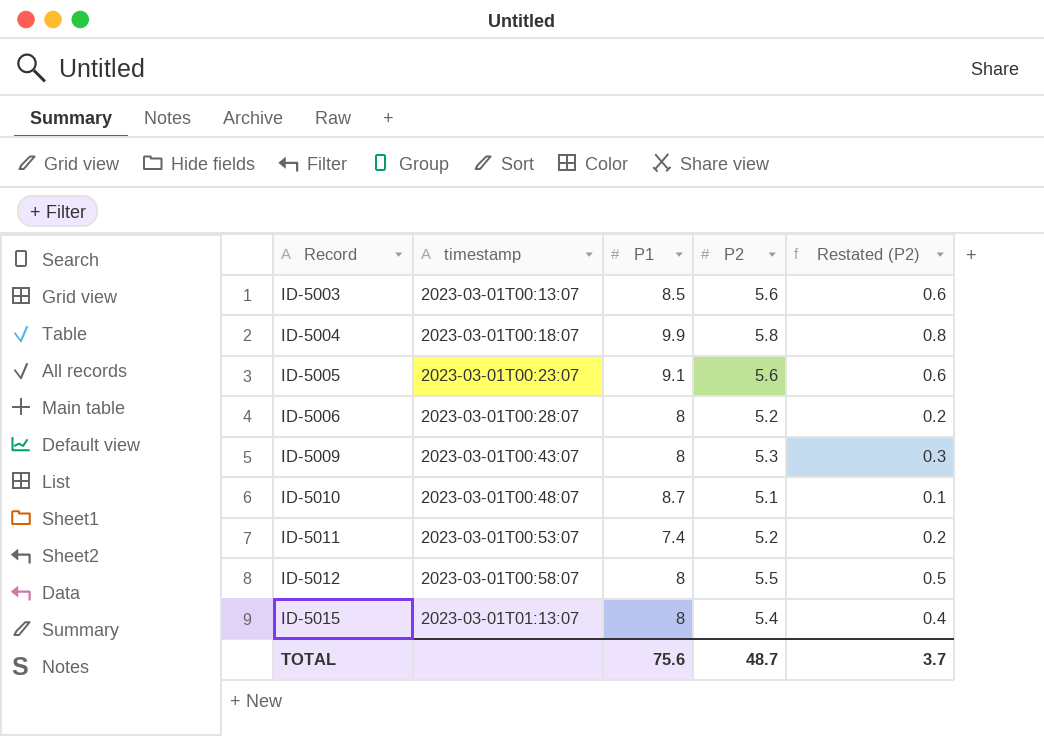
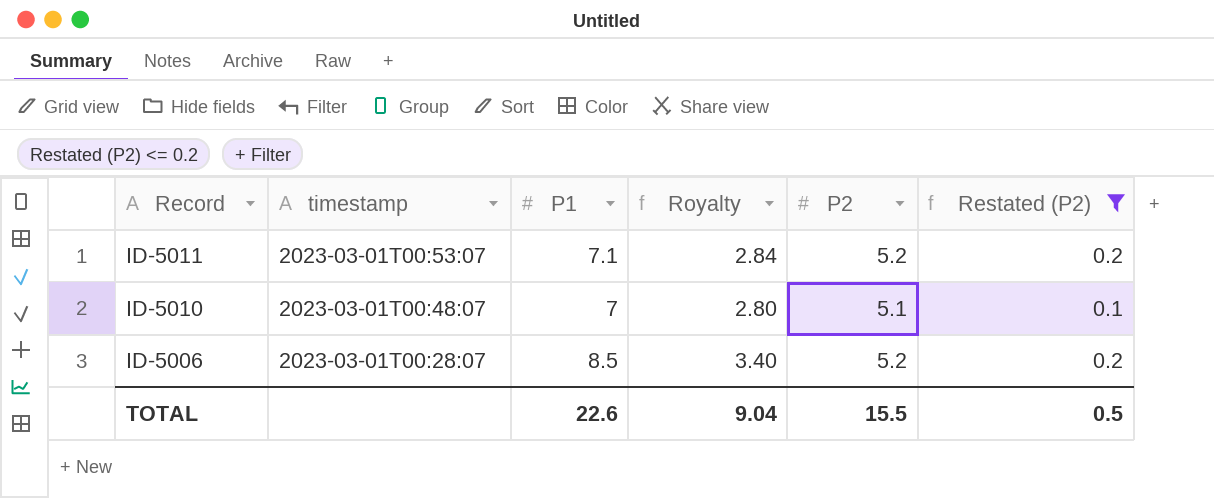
filter: none -> Restated (P2) <= 0.2
row order: Record ascending -> Record descending
column Royalty | formula: none -> [P1] * 0.4
ID-5011 | P1: 7.4 -> 7.1
ID-5010 | P1: 8.7 -> 7
ID-5006 | P1: 8 -> 8.5
TOTAL | P1: 75.6 -> 22.6
TOTAL | P2: 48.7 -> 15.5
TOTAL | Restated (P2): 3.7 -> 0.5

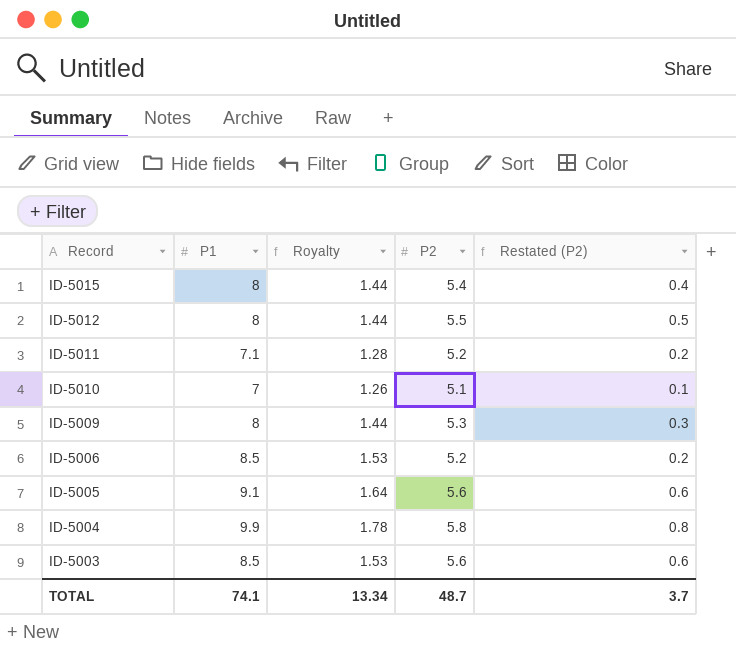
filter: Restated (P2) <= 0.2 -> none
column timestamp | position: 2 -> none
column Royalty | formula: [P1] * 0.4 -> [P1] * 0.18
TOTAL | P1: 22.6 -> 74.1
TOTAL | Royalty: 9.04 -> 13.34
TOTAL | P2: 15.5 -> 48.7
TOTAL | Restated (P2): 0.5 -> 3.7

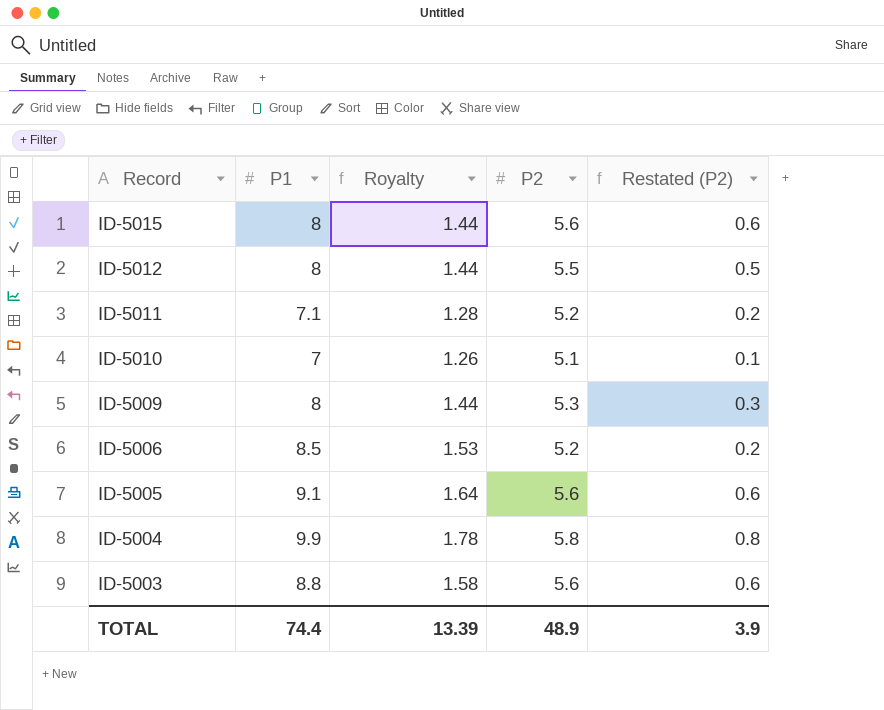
ID-5015 | P2: 5.4 -> 5.6
ID-5015 | Restated (P2): 0.4 -> 0.6
ID-5003 | P1: 8.5 -> 8.8
ID-5003 | Royalty: 1.53 -> 1.58
TOTAL | P1: 74.1 -> 74.4
TOTAL | Royalty: 13.34 -> 13.39
TOTAL | P2: 48.7 -> 48.9
TOTAL | Restated (P2): 3.7 -> 3.9

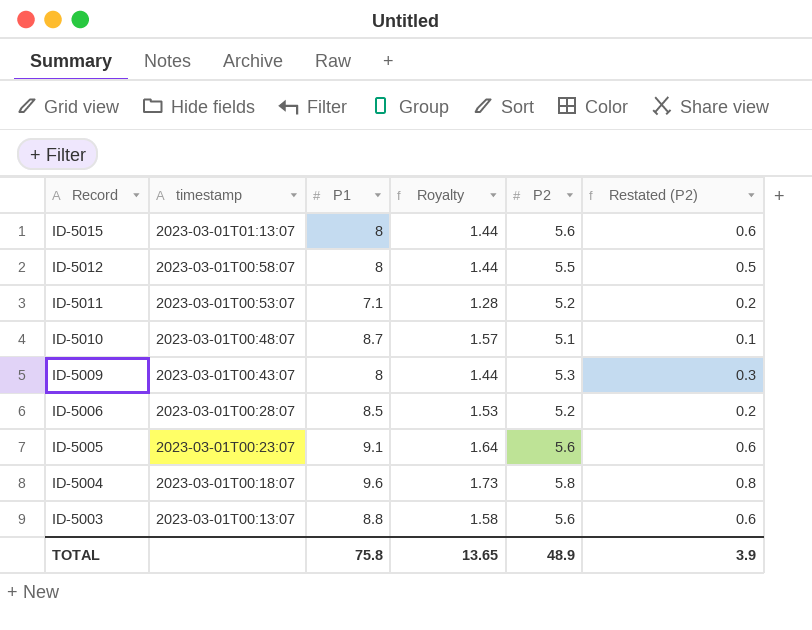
column timestamp | position: none -> 2
ID-5010 | P1: 7 -> 8.7
ID-5010 | Royalty: 1.26 -> 1.57
ID-5004 | P1: 9.9 -> 9.6
ID-5004 | Royalty: 1.78 -> 1.73
TOTAL | P1: 74.4 -> 75.8
TOTAL | Royalty: 13.39 -> 13.65

